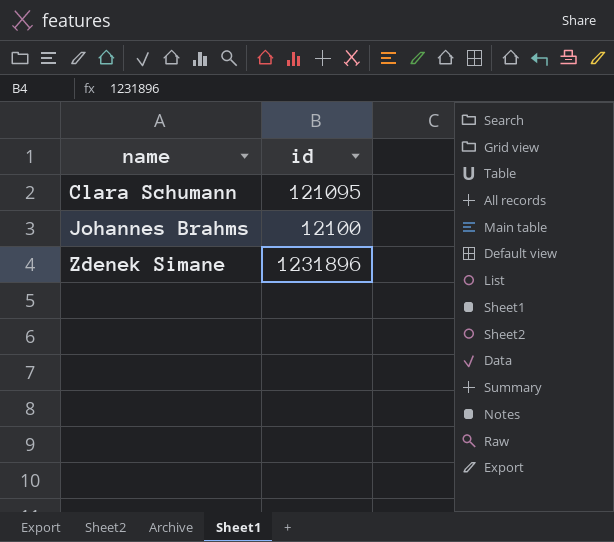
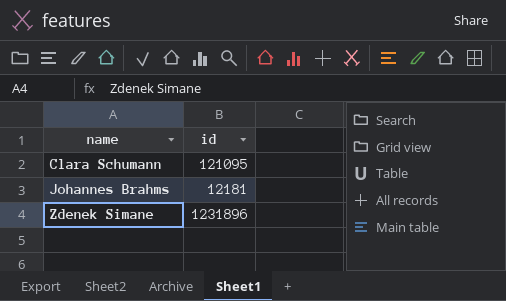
Johannes Brahms | id: 12100 -> 12181

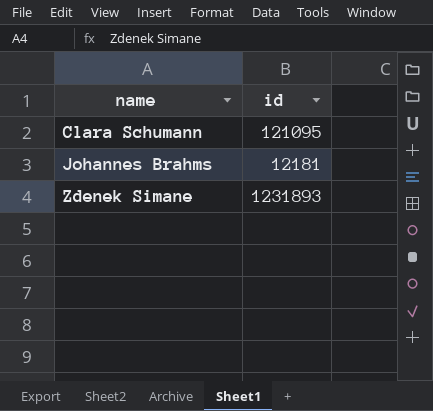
Zdenek Simane | id: 1231896 -> 1231893

